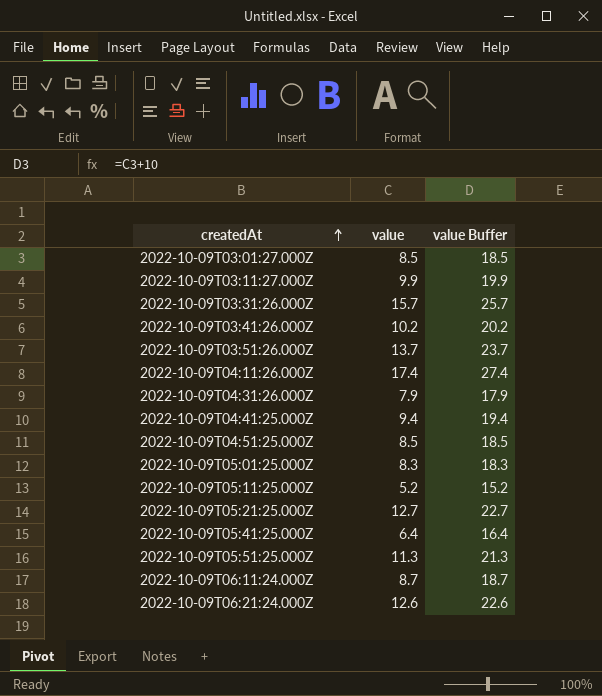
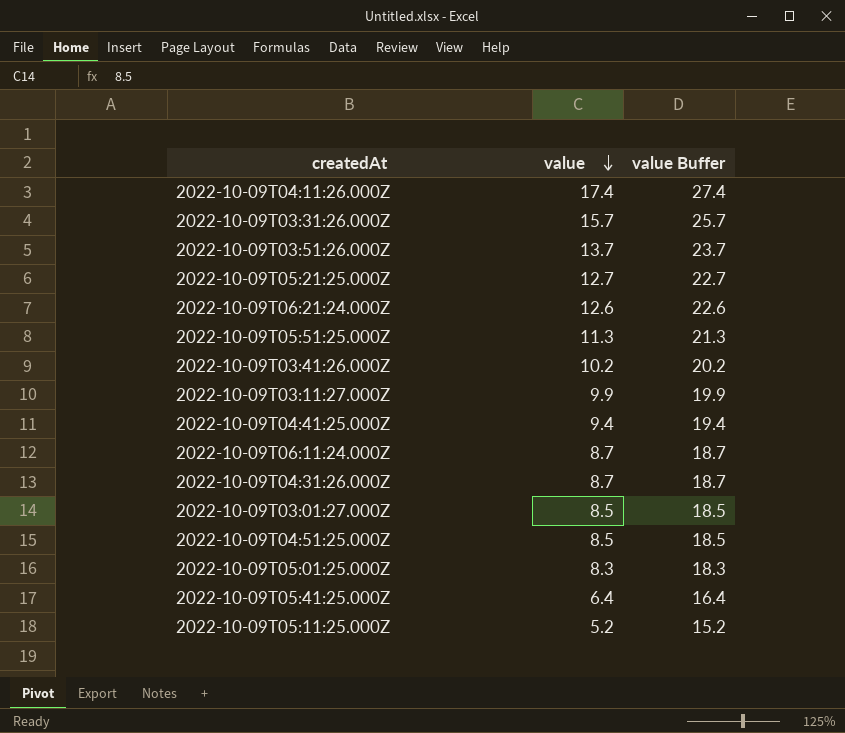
row order: createdAt ascending -> value descending
2022-10-09T04:31:26.000Z | value: 7.9 -> 8.7
2022-10-09T04:31:26.000Z | value Buffer: 17.9 -> 18.7

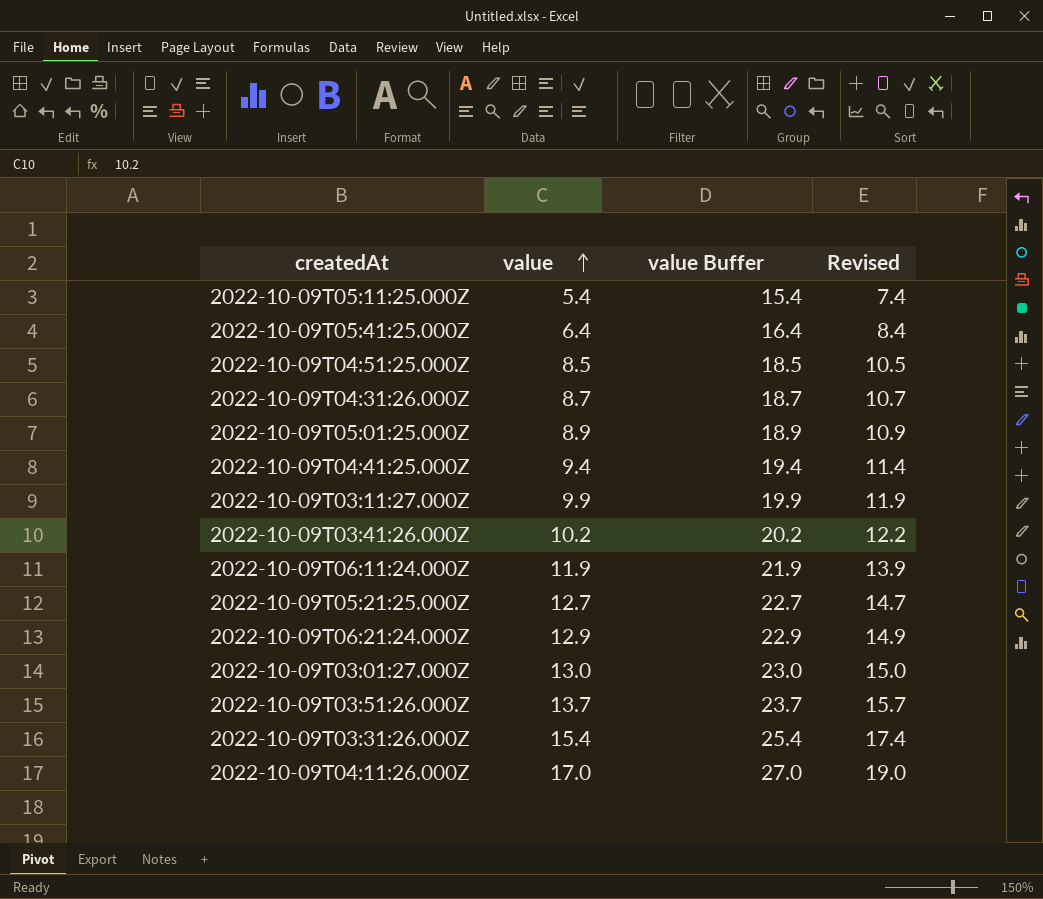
row order: value descending -> value ascending
column Revised | formula: none -> [value] + 2
row 2022-10-09T05:51:25.000Z: 11.3 | 21.3 -> none
2022-10-09T05:11:25.000Z | value: 5.2 -> 5.4
2022-10-09T05:11:25.000Z | value Buffer: 15.2 -> 15.4
2022-10-09T05:01:25.000Z | value: 8.3 -> 8.9
2022-10-09T05:01:25.000Z | value Buffer: 18.3 -> 18.9
2022-10-09T06:11:24.000Z | value: 8.7 -> 11.9
2022-10-09T06:11:24.000Z | value Buffer: 18.7 -> 21.9
2022-10-09T06:21:24.000Z | value: 12.6 -> 12.9
2022-10-09T06:21:24.000Z | value Buffer: 22.6 -> 22.9
2022-10-09T03:01:27.000Z | value: 8.5 -> 13.0
2022-10-09T03:01:27.000Z | value Buffer: 18.5 -> 23.0
2022-10-09T03:31:26.000Z | value: 15.7 -> 15.4
2022-10-09T03:31:26.000Z | value Buffer: 25.7 -> 25.4
2022-10-09T04:11:26.000Z | value: 17.4 -> 17.0
2022-10-09T04:11:26.000Z | value Buffer: 27.4 -> 27.0

